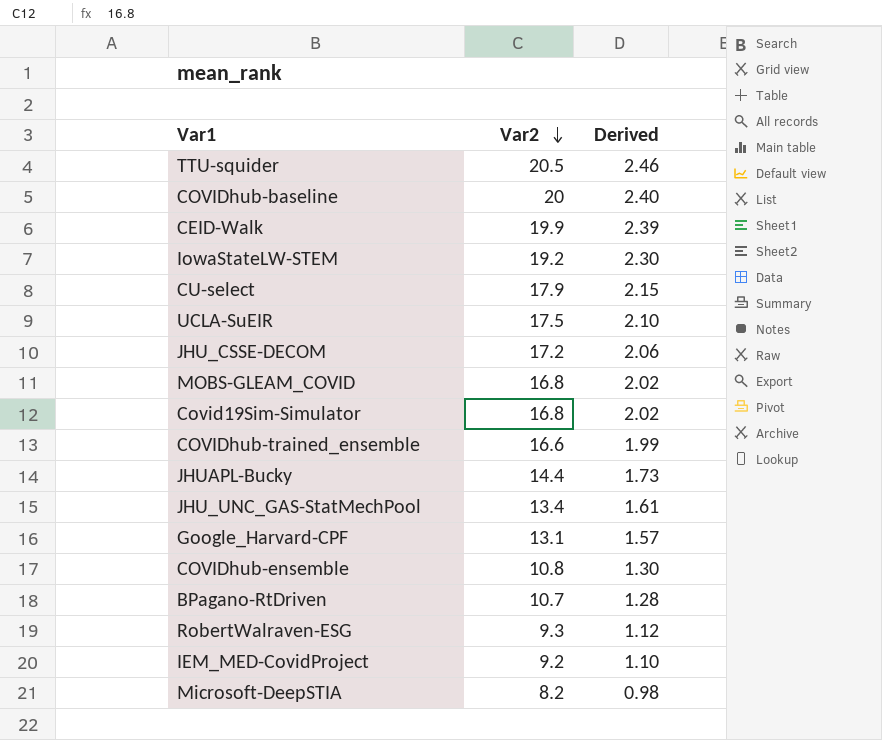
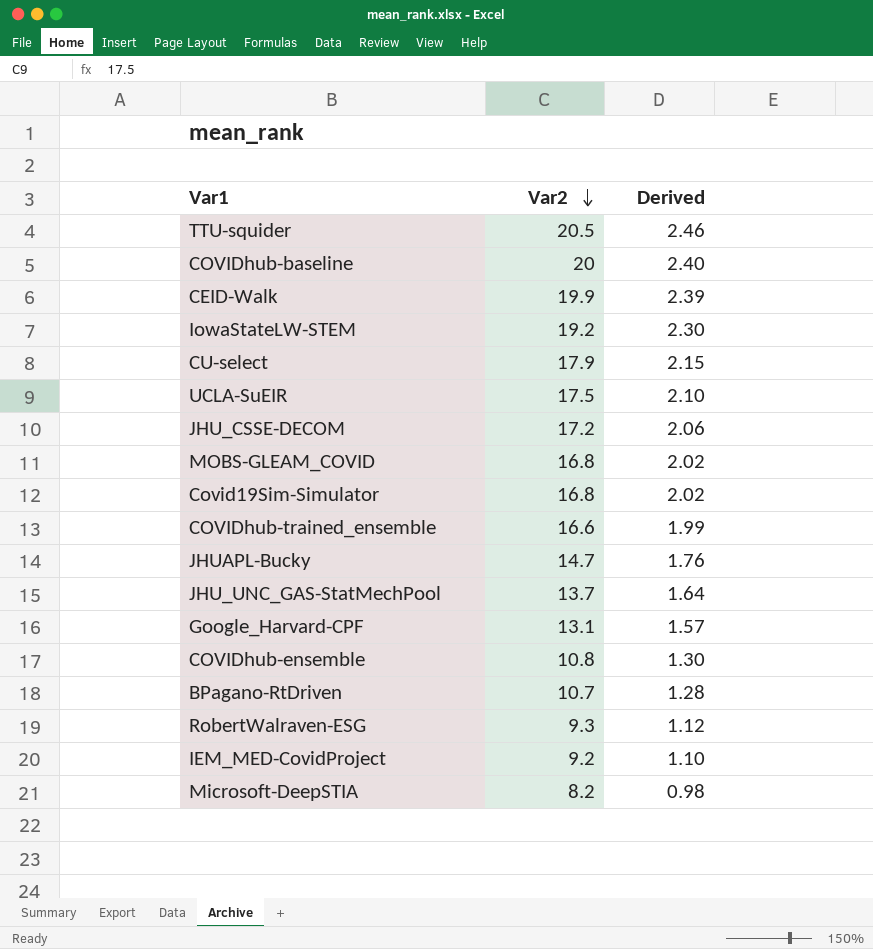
JHUAPL-Bucky | Var2: 14.4 -> 14.7
JHUAPL-Bucky | Derived: 1.73 -> 1.76
JHU_UNC_GAS-StatMechPool | Var2: 13.4 -> 13.7
JHU_UNC_GAS-StatMechPool | Derived: 1.61 -> 1.64

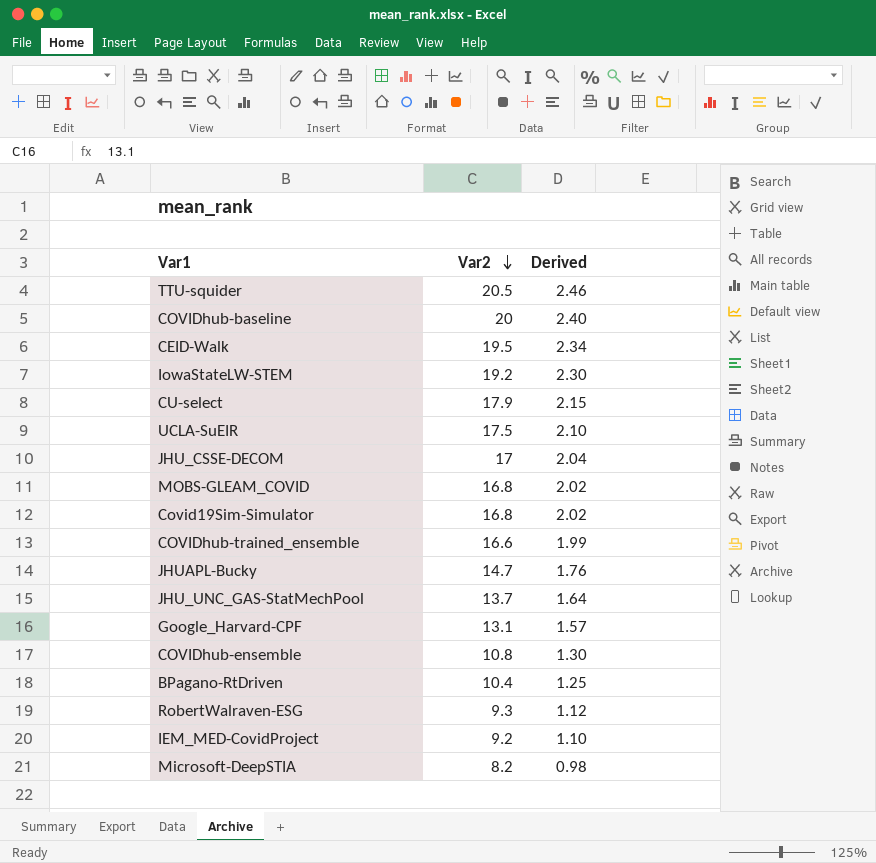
CEID-Walk | Var2: 19.9 -> 19.5
CEID-Walk | Derived: 2.39 -> 2.34
JHU_CSSE-DECOM | Var2: 17.2 -> 17
JHU_CSSE-DECOM | Derived: 2.06 -> 2.04
BPagano-RtDriven | Var2: 10.7 -> 10.4
BPagano-RtDriven | Derived: 1.28 -> 1.25

